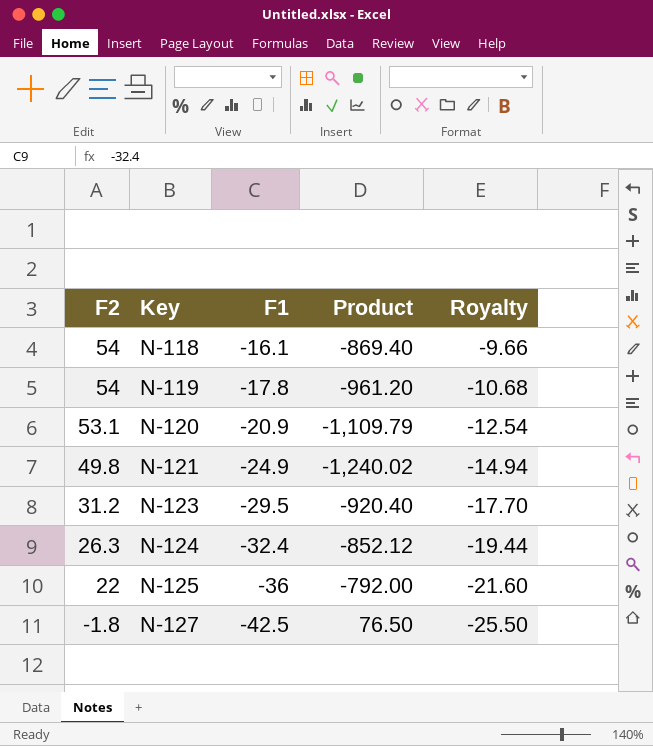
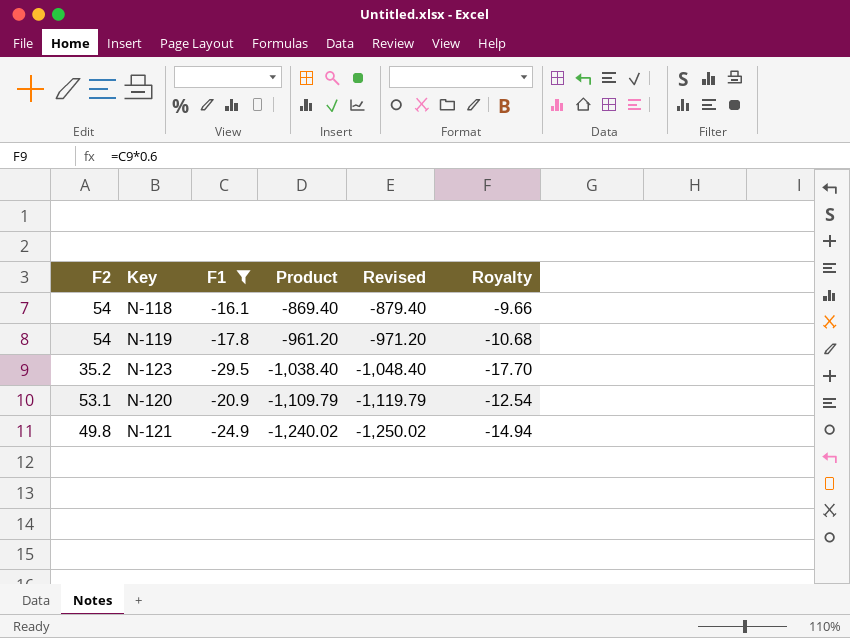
filter: none -> F1 >= -29.5
row order: F2 descending -> Product descending
column Revised | formula: none -> [Product] - 10
N-123 | F2: 31.2 -> 35.2
N-123 | Product: -920.40 -> -1,038.40

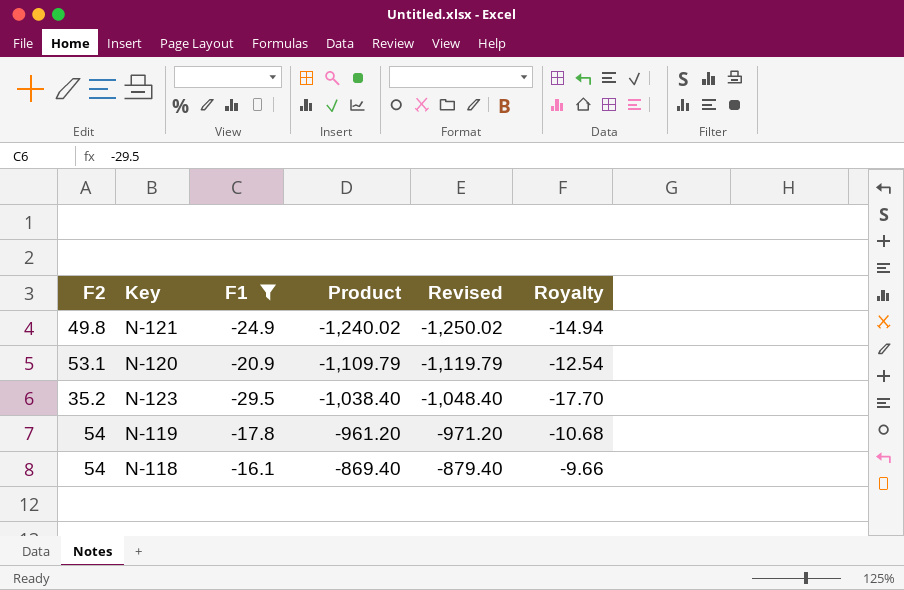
row order: Product descending -> Product ascending

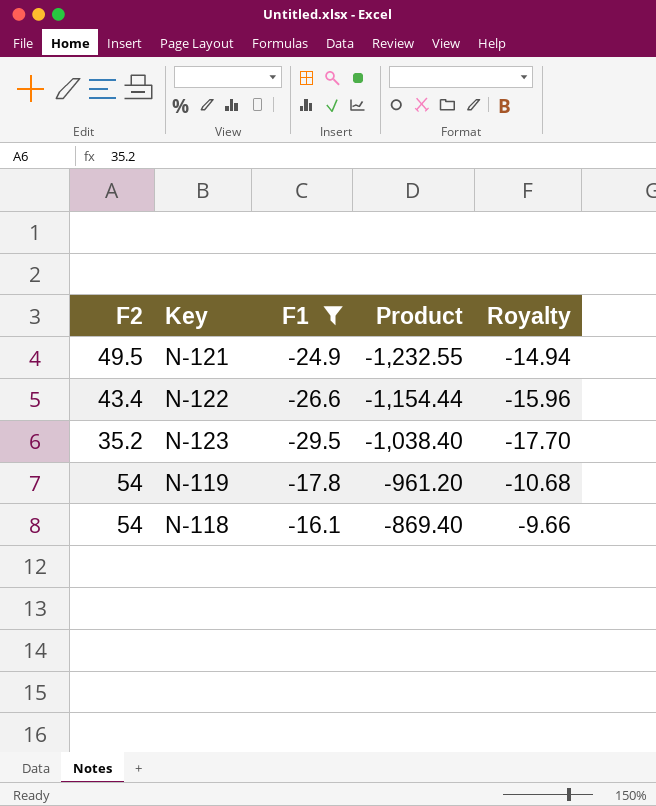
column Revised | formula: [Product] - 10 -> none
row N-120: 53.1 | -20.9 | -1,109.79 | -1,119.79 | -12.54 -> none
N-121 | F2: 49.8 -> 49.5
N-121 | Product: -1,240.02 -> -1,232.55
row N-122: none -> 43.4 | -26.6 | -1,154.44 | -15.96

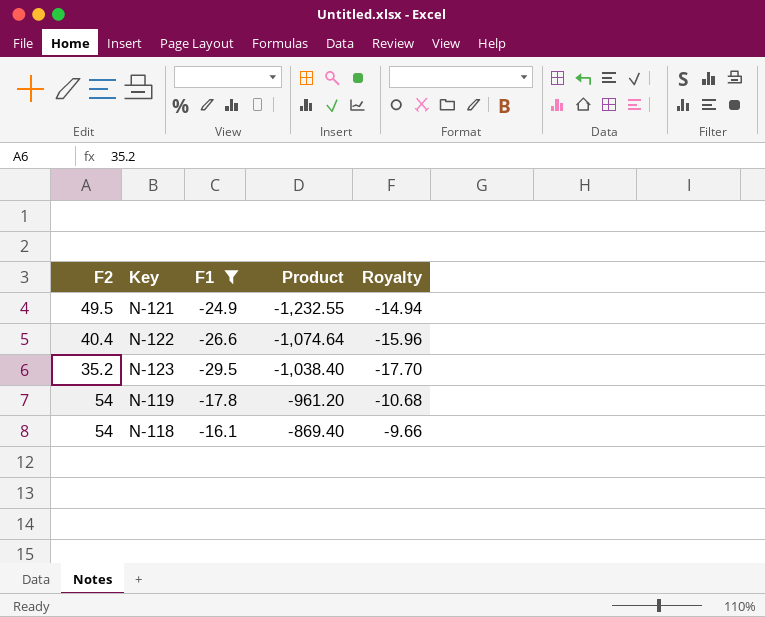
N-122 | F2: 43.4 -> 40.4
N-122 | Product: -1,154.44 -> -1,074.64

